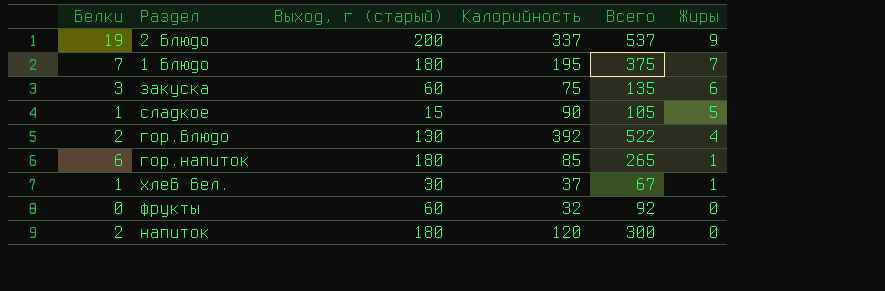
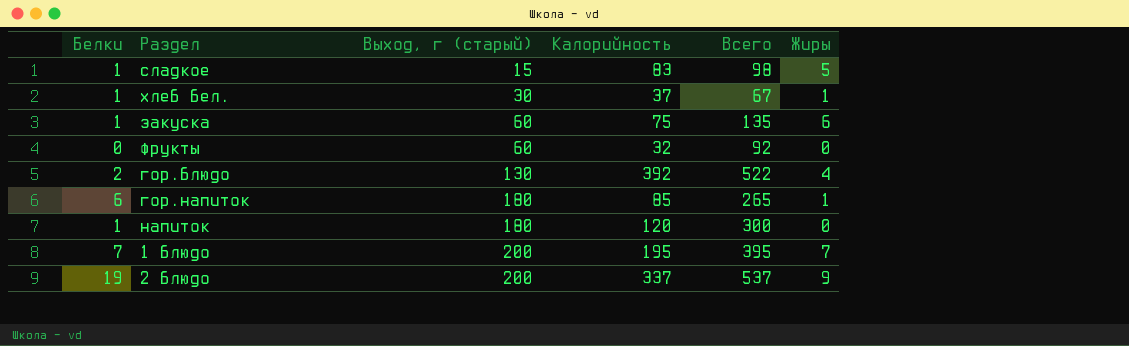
row order: Жиры descending -> Выход, г (старый) ascending
сладкое | Калорийность: 90 -> 83
сладкое | Всего: 105 -> 98
закуска | Белки: 3 -> 1
напиток | Белки: 2 -> 1
1 блюдо | Выход, г (старый): 180 -> 200
1 блюдо | Всего: 375 -> 395

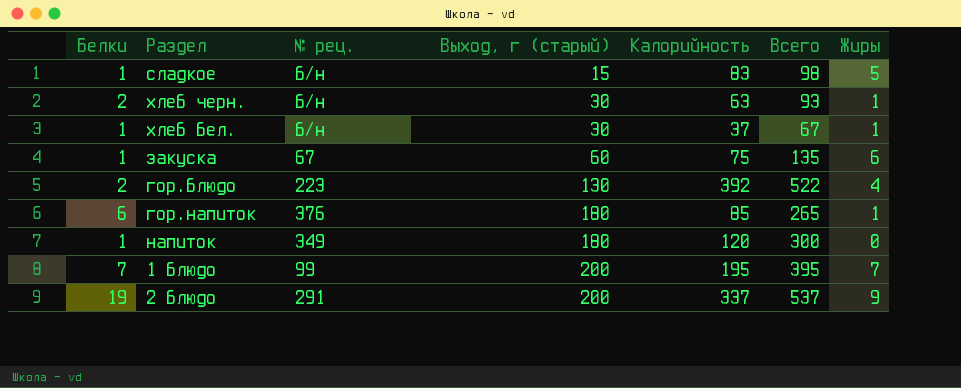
column № рец. | position: none -> 3
row фрукты: 0 | 60 | 32 | 92 | 0 -> none
row хлеб черн.: none -> 2 | б/н | 30 | 63 | 93 | 1

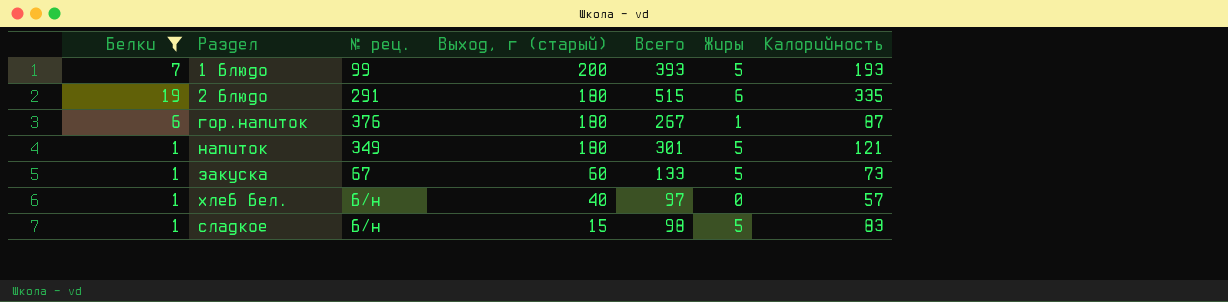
filter: none -> Белки != 2
row order: Выход, г (старый) ascending -> Выход, г (старый) descending
column Калорийность | position: 5 -> 7
1 блюдо | Всего: 395 -> 393
1 блюдо | Жиры: 7 -> 5
1 блюдо | Калорийность: 195 -> 193
2 блюдо | Выход, г (старый): 200 -> 180
2 блюдо | Всего: 537 -> 515
2 блюдо | Жиры: 9 -> 6
2 блюдо | Калорийность: 337 -> 335
гор.напиток | Всего: 265 -> 267
гор.напиток | Калорийность: 85 -> 87
напиток | Всего: 300 -> 301
напиток | Жиры: 0 -> 5
напиток | Калорийность: 120 -> 121
закуска | Всего: 135 -> 133
закуска | Жиры: 6 -> 5
закуска | Калорийность: 75 -> 73
хлеб бел. | Выход, г (старый): 30 -> 40
хлеб бел. | Всего: 67 -> 97
хлеб бел. | Жиры: 1 -> 0
хлеб бел. | Калорийность: 37 -> 57

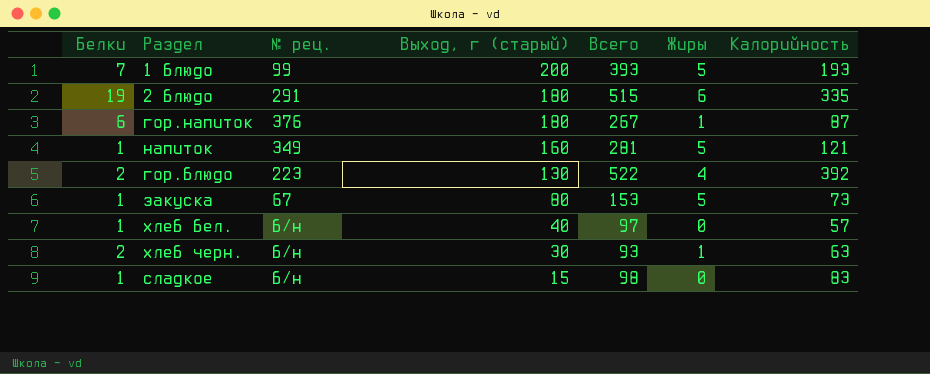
filter: Белки != 2 -> none
напиток | Выход, г (старый): 180 -> 160
напиток | Всего: 301 -> 281
закуска | Выход, г (старый): 60 -> 80
закуска | Всего: 133 -> 153
сладкое | Жиры: 5 -> 0

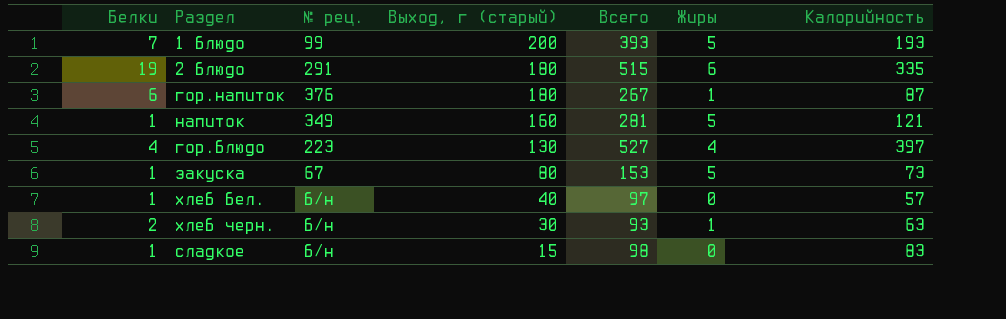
гор.блюдо | Белки: 2 -> 4
гор.блюдо | Всего: 522 -> 527
гор.блюдо | Калорийность: 392 -> 397

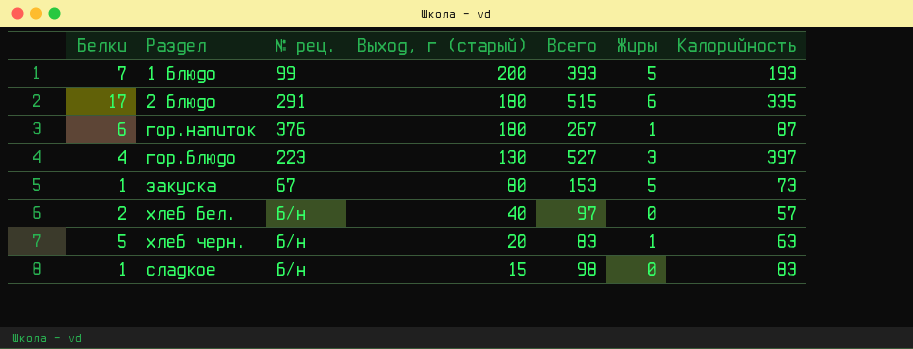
row напиток: 1 | 349 | 160 | 281 | 5 | 121 -> none
2 блюдо | Белки: 19 -> 17
гор.блюдо | Жиры: 4 -> 3
хлеб бел. | Белки: 1 -> 2
хлеб черн. | Белки: 2 -> 5
хлеб черн. | Выход, г (старый): 30 -> 20
хлеб черн. | Всего: 93 -> 83

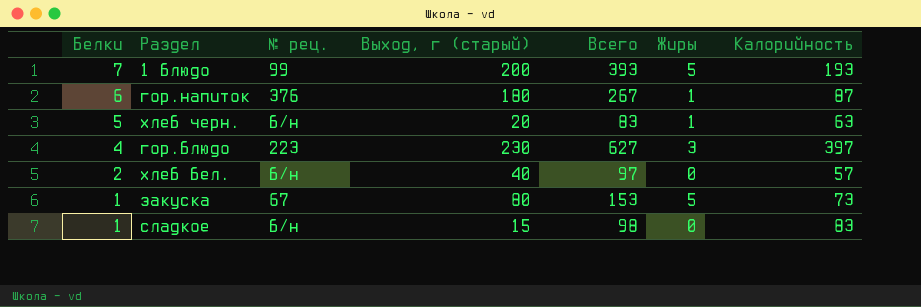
row order: Выход, г (старый) descending -> Белки descending
row 2 блюдо: 17 | 291 | 180 | 515 | 6 | 335 -> none
гор.блюдо | Выход, г (старый): 130 -> 230
гор.блюдо | Всего: 527 -> 627

